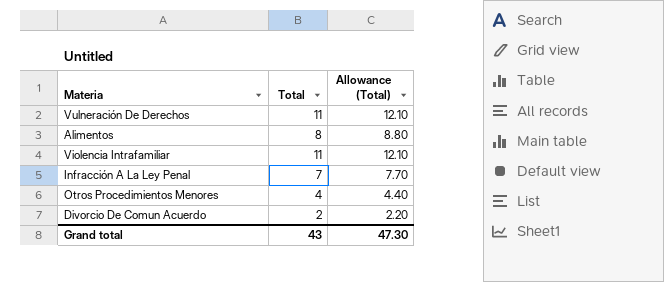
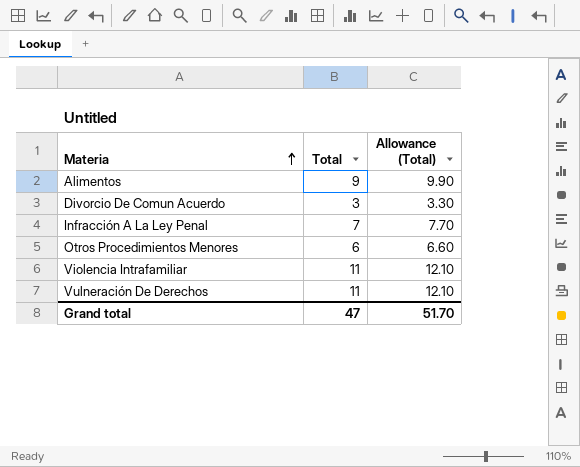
row order: none -> Materia ascending
Alimentos | Total: 8 -> 9
Alimentos | Allowance (Total): 8.80 -> 9.90
Divorcio De Comun Acuerdo | Total: 2 -> 3
Divorcio De Comun Acuerdo | Allowance (Total): 2.20 -> 3.30
Otros Procedimientos Menores | Total: 4 -> 6
Otros Procedimientos Menores | Allowance (Total): 4.40 -> 6.60
Grand total | Total: 43 -> 47
Grand total | Allowance (Total): 47.30 -> 51.70

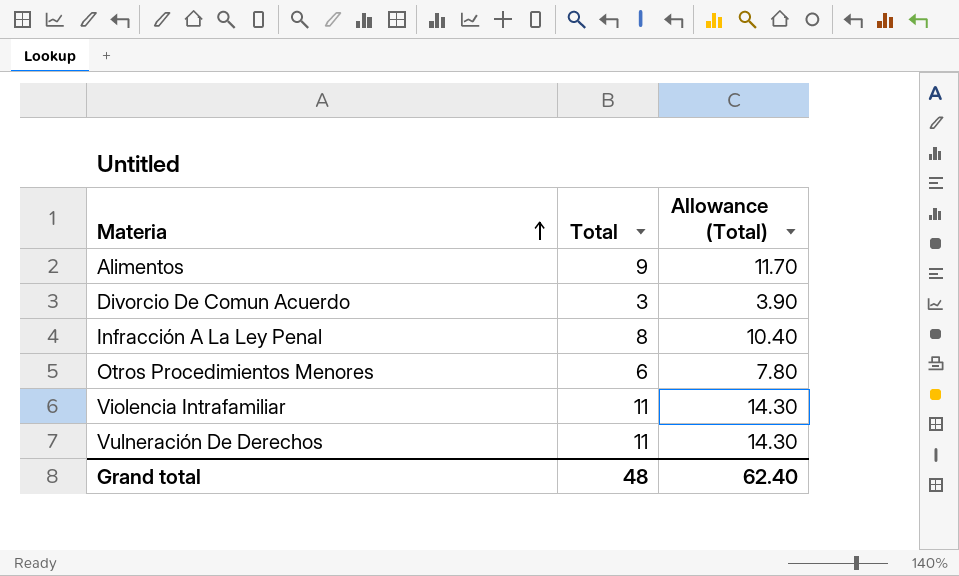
column Allowance (Total) | formula: [Total] * 1.1 -> [Total] * 1.3
Infracción A La Ley Penal | Total: 7 -> 8
Grand total | Total: 47 -> 48
Grand total | Allowance (Total): 51.70 -> 62.40

